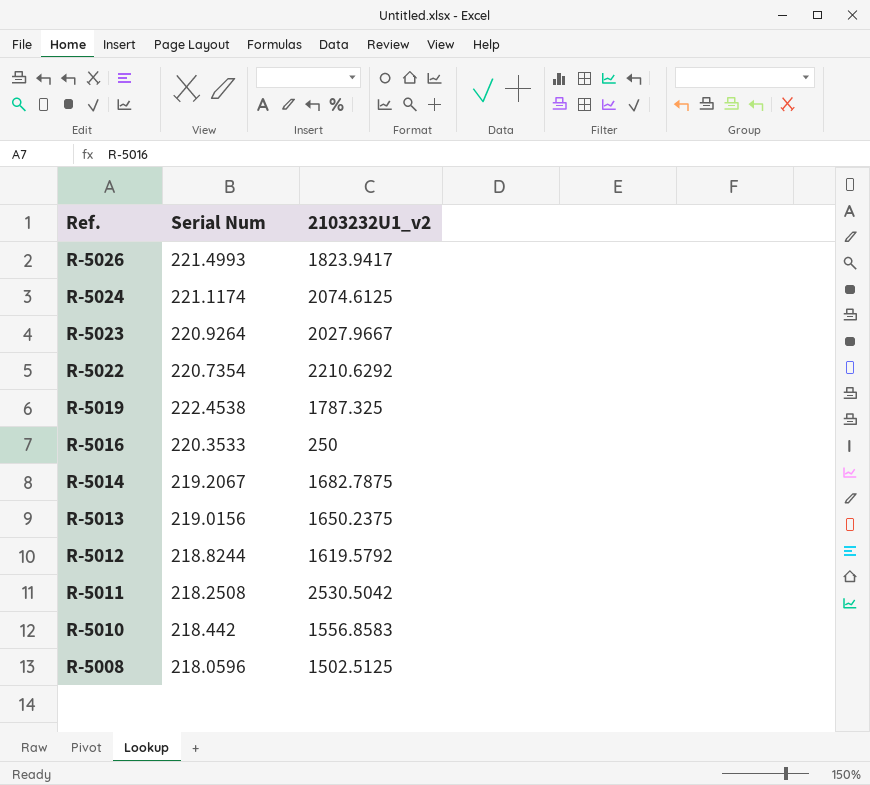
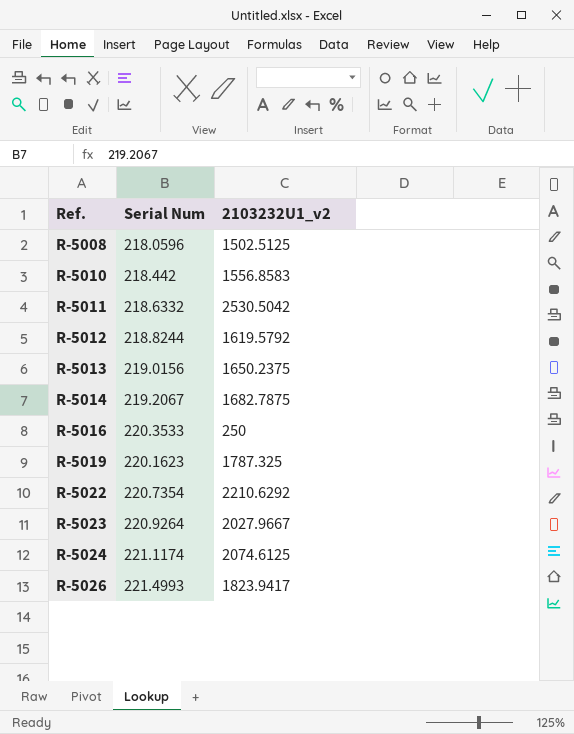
row order: Ref. descending -> Ref. ascending
R-5011 | Serial Num: 218.2508 -> 218.6332
R-5019 | Serial Num: 222.4538 -> 220.1623

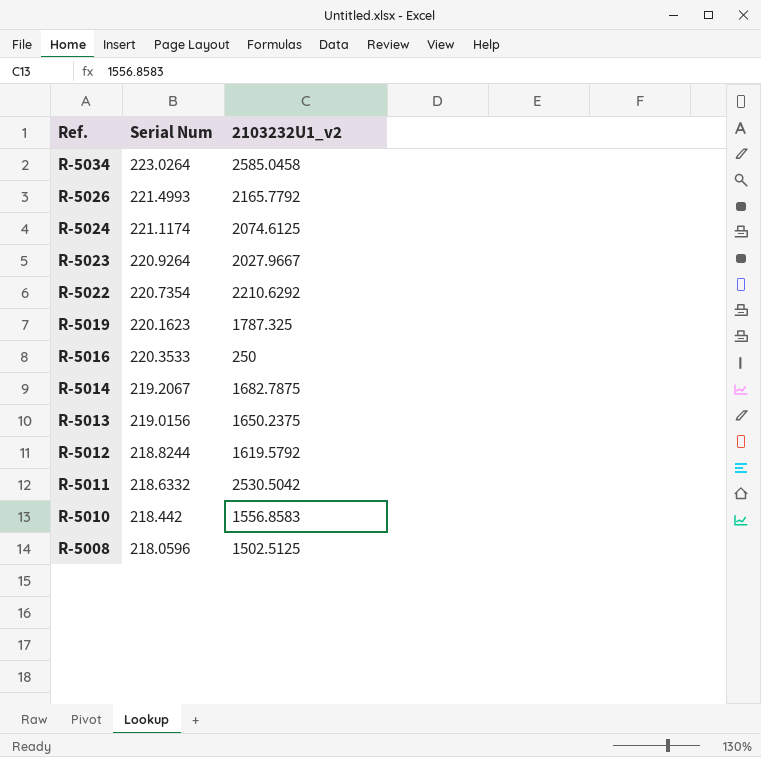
row order: Ref. ascending -> Ref. descending
row R-5034: none -> 223.0264 | 2585.0458
R-5026 | 2103232U1_v2: 1823.9417 -> 2165.7792

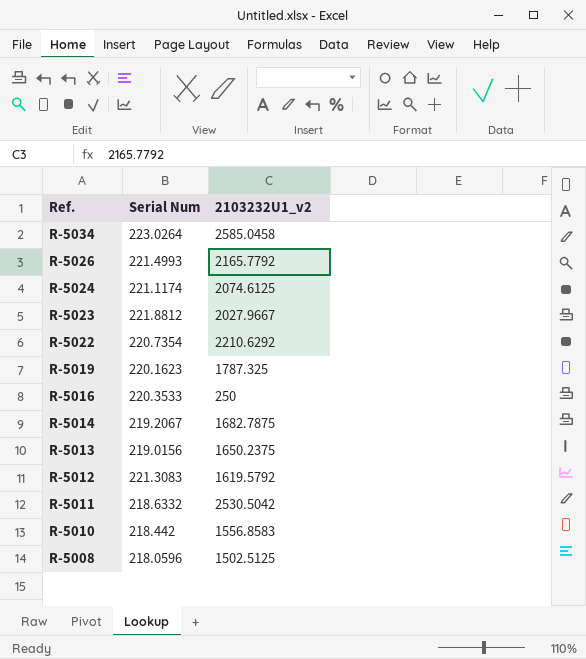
R-5023 | Serial Num: 220.9264 -> 221.8812
R-5012 | Serial Num: 218.8244 -> 221.3083

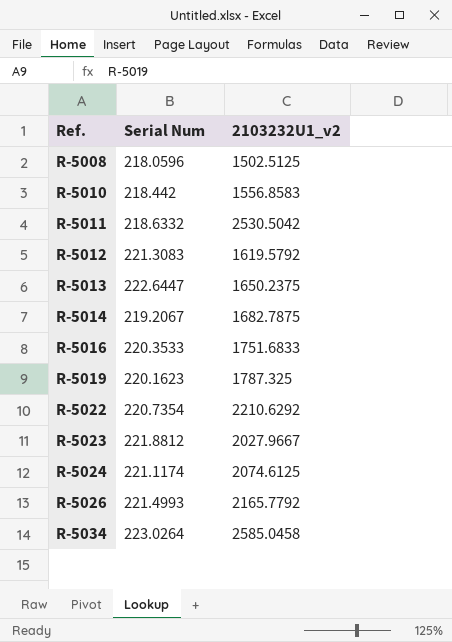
row order: Ref. descending -> Ref. ascending
R-5013 | Serial Num: 219.0156 -> 222.6447
R-5016 | 2103232U1_v2: 250 -> 1751.6833

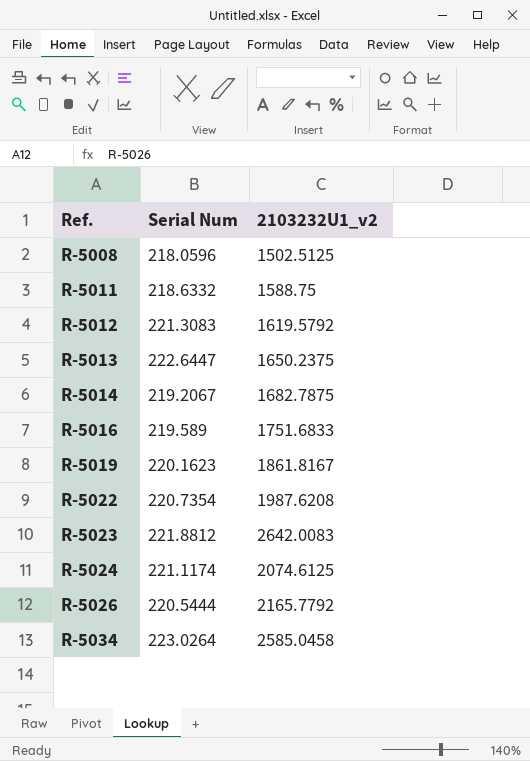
row R-5010: 218.442 | 1556.8583 -> none
R-5011 | 2103232U1_v2: 2530.5042 -> 1588.75
R-5016 | Serial Num: 220.3533 -> 219.589
R-5019 | 2103232U1_v2: 1787.325 -> 1861.8167
R-5022 | 2103232U1_v2: 2210.6292 -> 1987.6208
R-5023 | 2103232U1_v2: 2027.9667 -> 2642.0083
R-5026 | Serial Num: 221.4993 -> 220.5444

